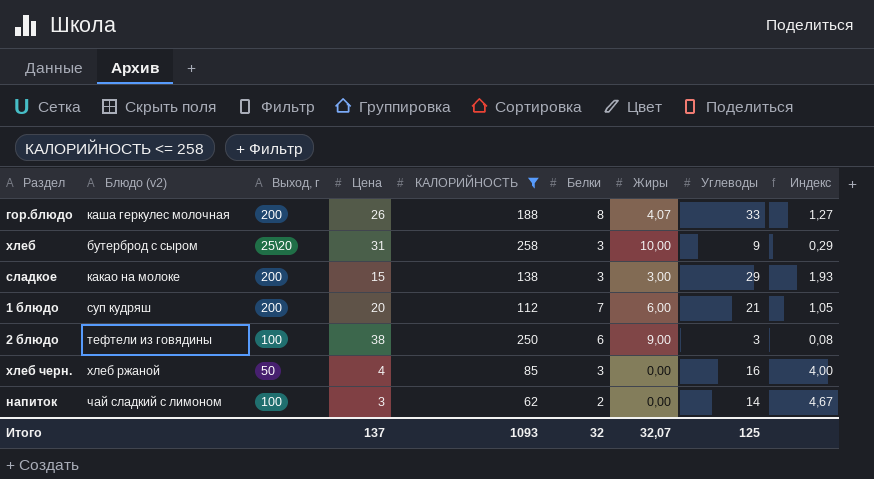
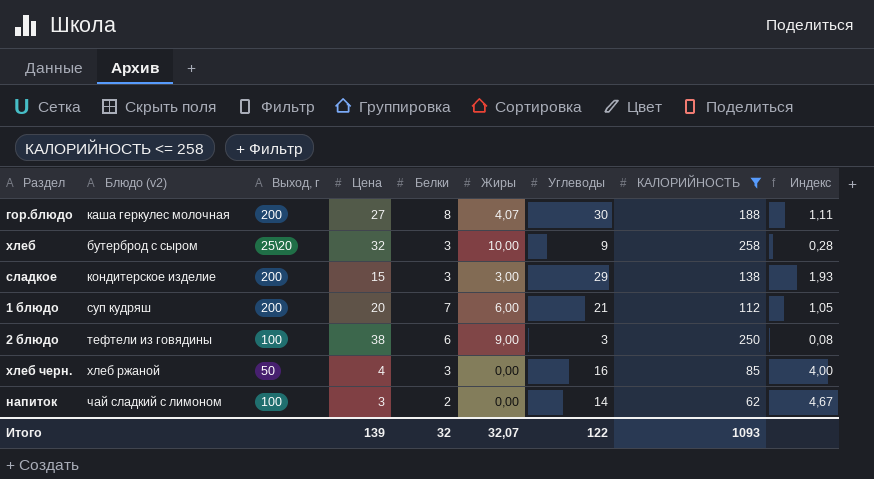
column КАЛОРИЙНОСТЬ | position: 5 -> 8
гор.блюдо | Цена: 26 -> 27
гор.блюдо | Углеводы: 33 -> 30
гор.блюдо | Индекс: 1,27 -> 1,11
хлеб | Цена: 31 -> 32
хлеб | Индекс: 0,29 -> 0,28
сладкое | Блюдо (v2): какао на молоке -> кондитерское изделие
Итого | Цена: 137 -> 139
Итого | Углеводы: 125 -> 122

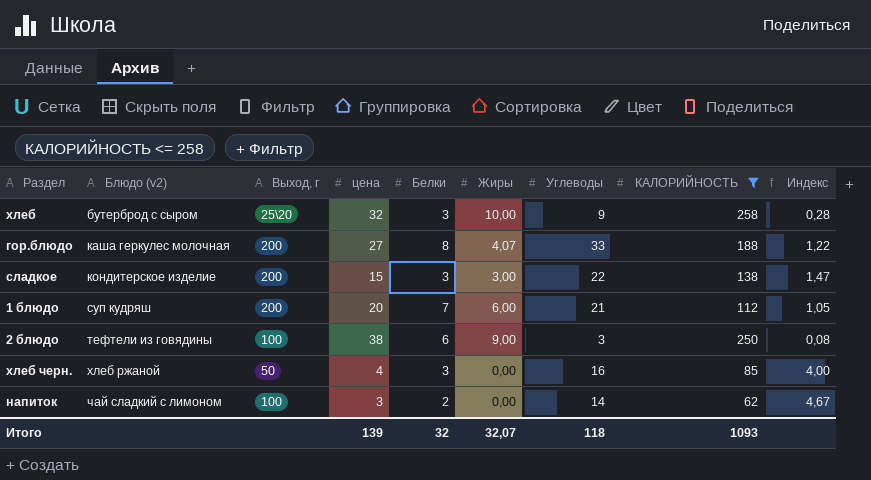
row order: none -> Блюдо (v2) ascending
column name: Цена -> цена
гор.блюдо | Углеводы: 30 -> 33
гор.блюдо | Индекс: 1,11 -> 1,22
сладкое | Углеводы: 29 -> 22
сладкое | Индекс: 1,93 -> 1,47
Итого | Углеводы: 122 -> 118

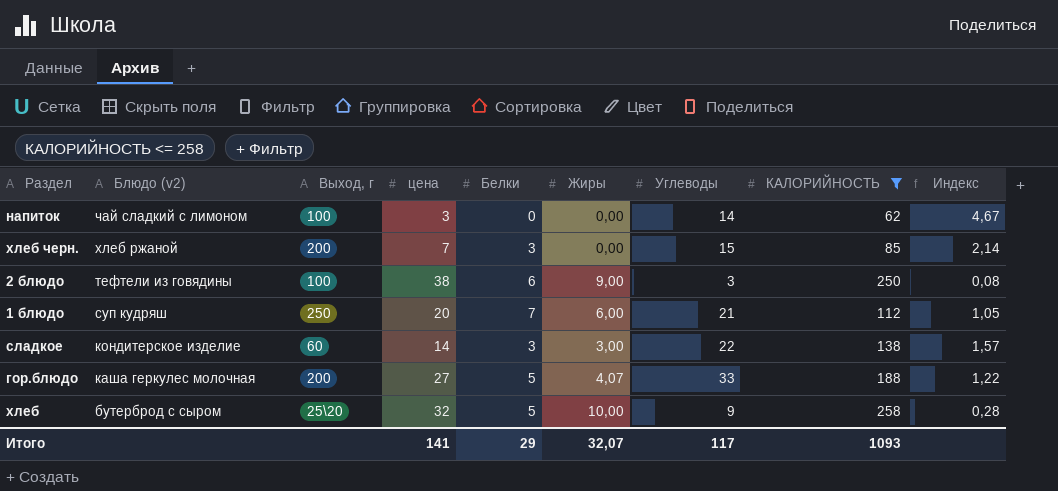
row order: Блюдо (v2) ascending -> Блюдо (v2) descending
напиток | Белки: 2 -> 0
хлеб черн. | Выход, г: 50 -> 200
хлеб черн. | цена: 4 -> 7
хлеб черн. | Углеводы: 16 -> 15
хлеб черн. | Индекс: 4,00 -> 2,14
1 блюдо | Выход, г: 200 -> 250
сладкое | Выход, г: 200 -> 60
сладкое | цена: 15 -> 14
сладкое | Индекс: 1,47 -> 1,57
гор.блюдо | Белки: 8 -> 5
хлеб | Белки: 3 -> 5
Итого | цена: 139 -> 141
Итого | Белки: 32 -> 29
Итого | Углеводы: 118 -> 117

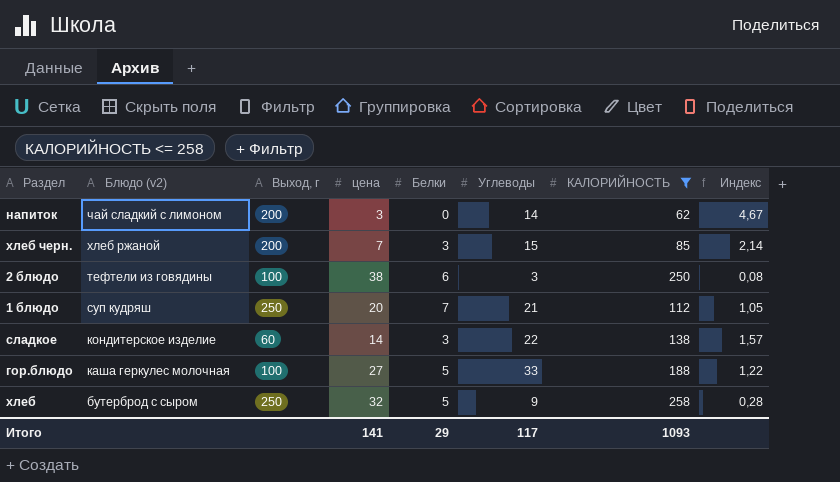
column Жиры | position: 6 -> none
напиток | Выход, г: 100 -> 200
гор.блюдо | Выход, г: 200 -> 100
хлеб | Выход, г: 25\20 -> 250

